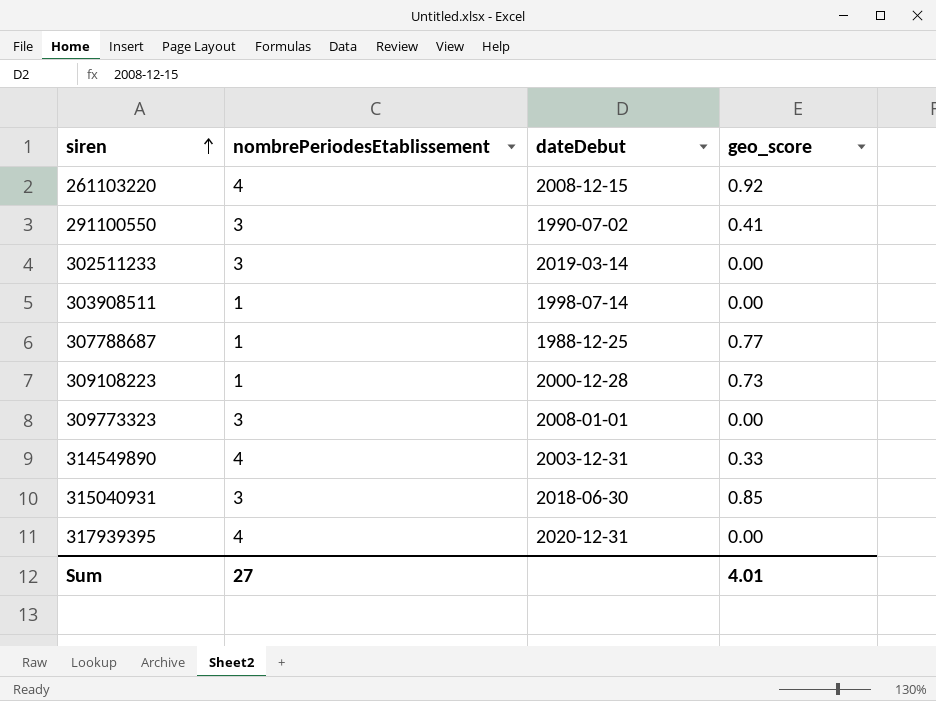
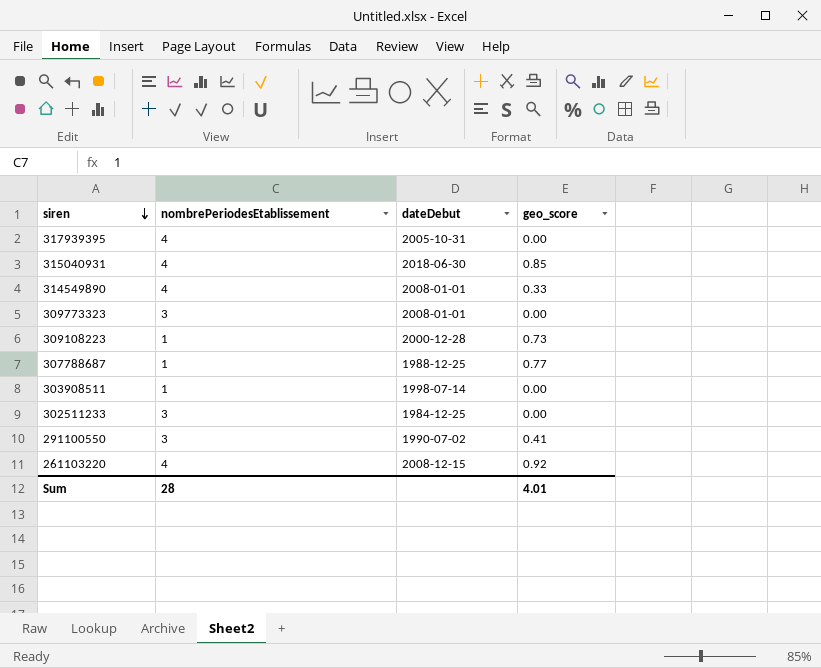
row order: siren ascending -> siren descending
317939395 | dateDebut: 2020-12-31 -> 2005-10-31
315040931 | nombrePeriodesEtablissement: 3 -> 4
314549890 | dateDebut: 2003-12-31 -> 2008-01-01
302511233 | dateDebut: 2019-03-14 -> 1984-12-25
Sum | nombrePeriodesEtablissement: 27 -> 28

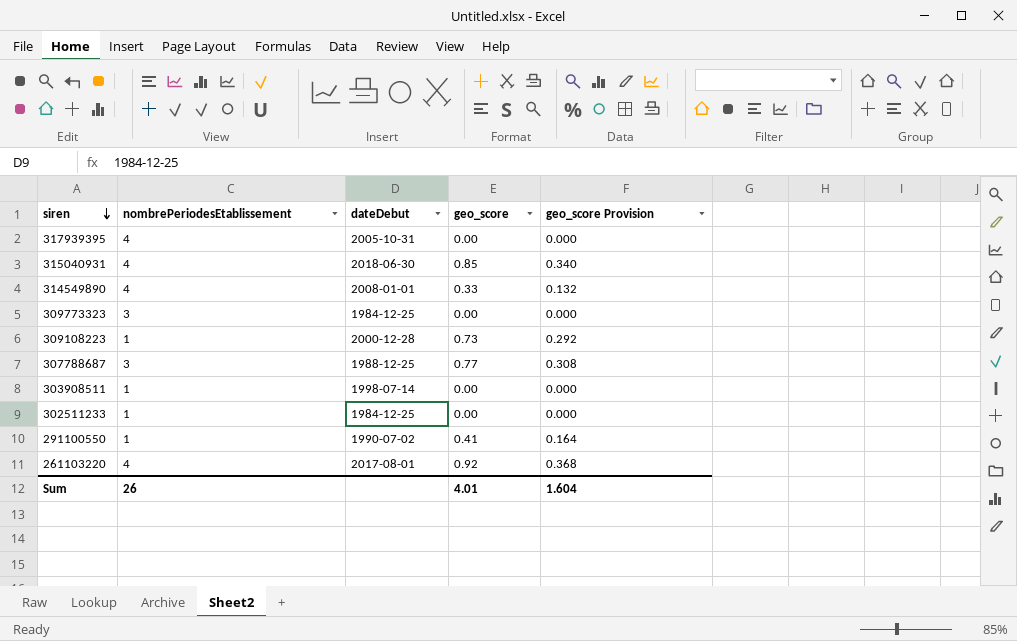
column geo_score Provision | formula: none -> [geo_score] * 0.4
309773323 | dateDebut: 2008-01-01 -> 1984-12-25
307788687 | nombrePeriodesEtablissement: 1 -> 3
302511233 | nombrePeriodesEtablissement: 3 -> 1
291100550 | nombrePeriodesEtablissement: 3 -> 1
261103220 | dateDebut: 2008-12-15 -> 2017-08-01
Sum | nombrePeriodesEtablissement: 28 -> 26

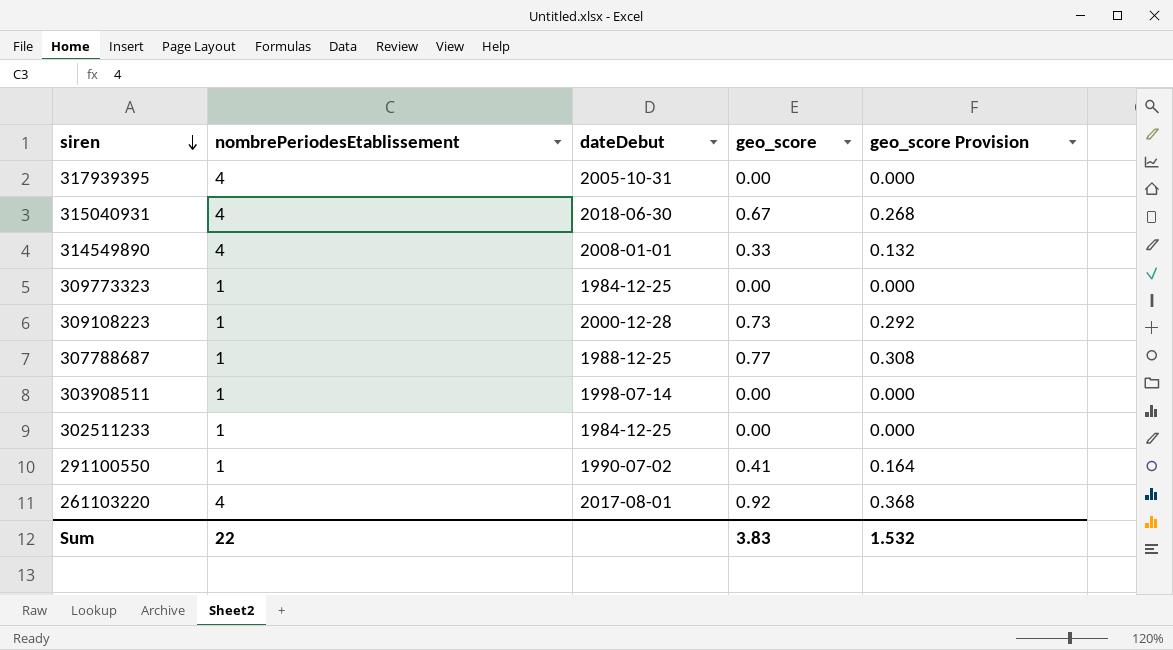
315040931 | geo_score: 0.85 -> 0.67
315040931 | geo_score Provision: 0.340 -> 0.268
309773323 | nombrePeriodesEtablissement: 3 -> 1
307788687 | nombrePeriodesEtablissement: 3 -> 1
Sum | nombrePeriodesEtablissement: 26 -> 22
Sum | geo_score: 4.01 -> 3.83
Sum | geo_score Provision: 1.604 -> 1.532

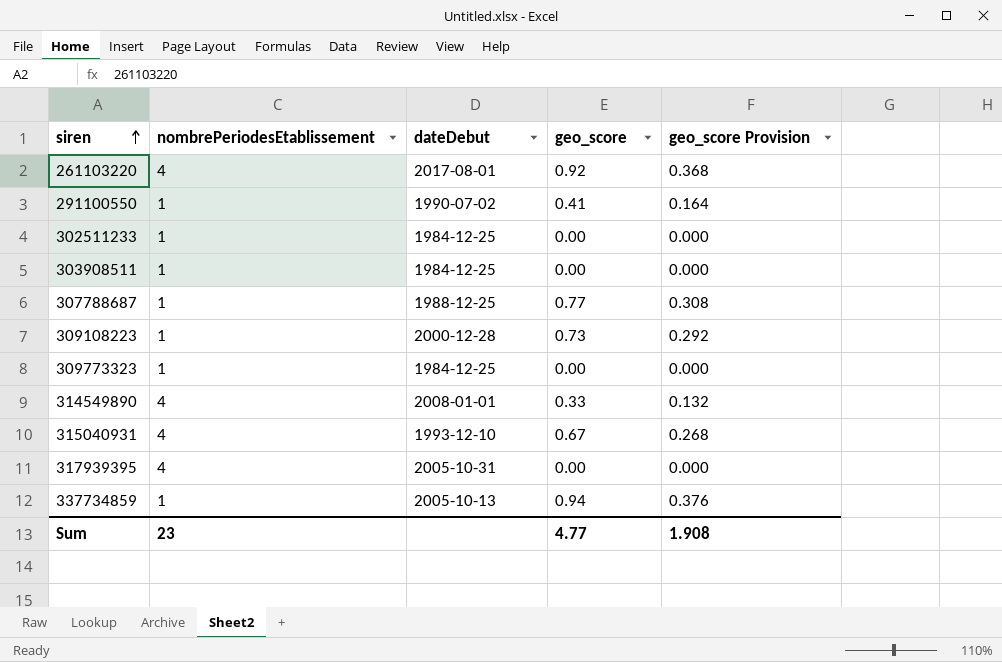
row order: siren descending -> siren ascending
303908511 | dateDebut: 1998-07-14 -> 1984-12-25
315040931 | dateDebut: 2018-06-30 -> 1993-12-10
row 337734859: none -> 1 | 2005-10-13 | 0.94 | 0.376
Sum | nombrePeriodesEtablissement: 22 -> 23
Sum | geo_score: 3.83 -> 4.77
Sum | geo_score Provision: 1.532 -> 1.908

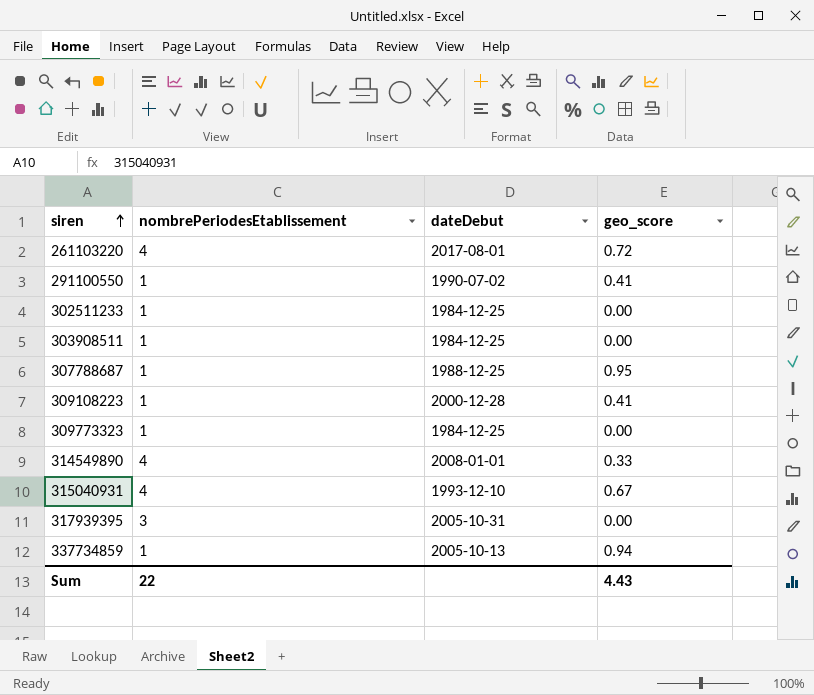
column geo_score Provision | formula: [geo_score] * 0.4 -> none
261103220 | geo_score: 0.92 -> 0.72
307788687 | geo_score: 0.77 -> 0.95
309108223 | geo_score: 0.73 -> 0.41
317939395 | nombrePeriodesEtablissement: 4 -> 3
Sum | nombrePeriodesEtablissement: 23 -> 22
Sum | geo_score: 4.77 -> 4.43

